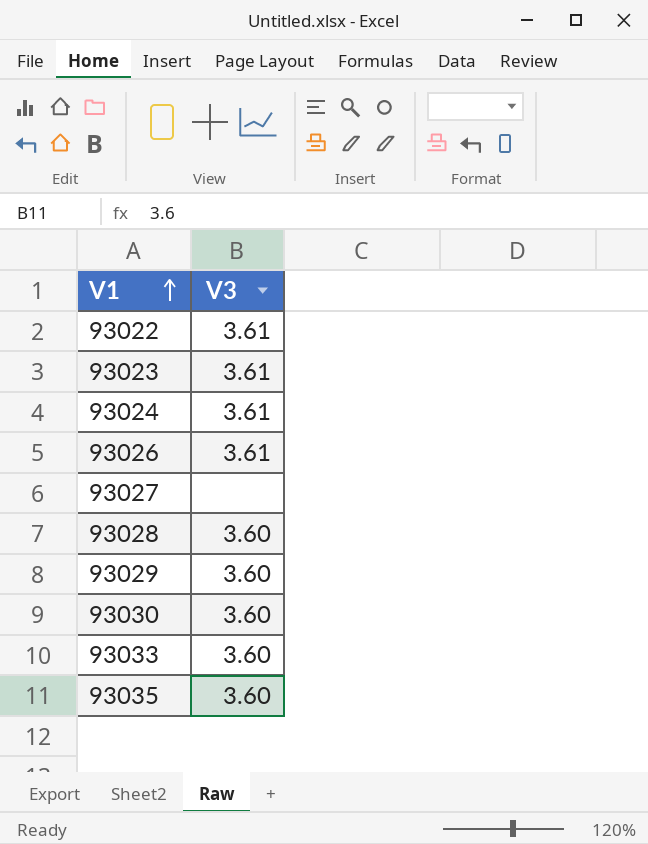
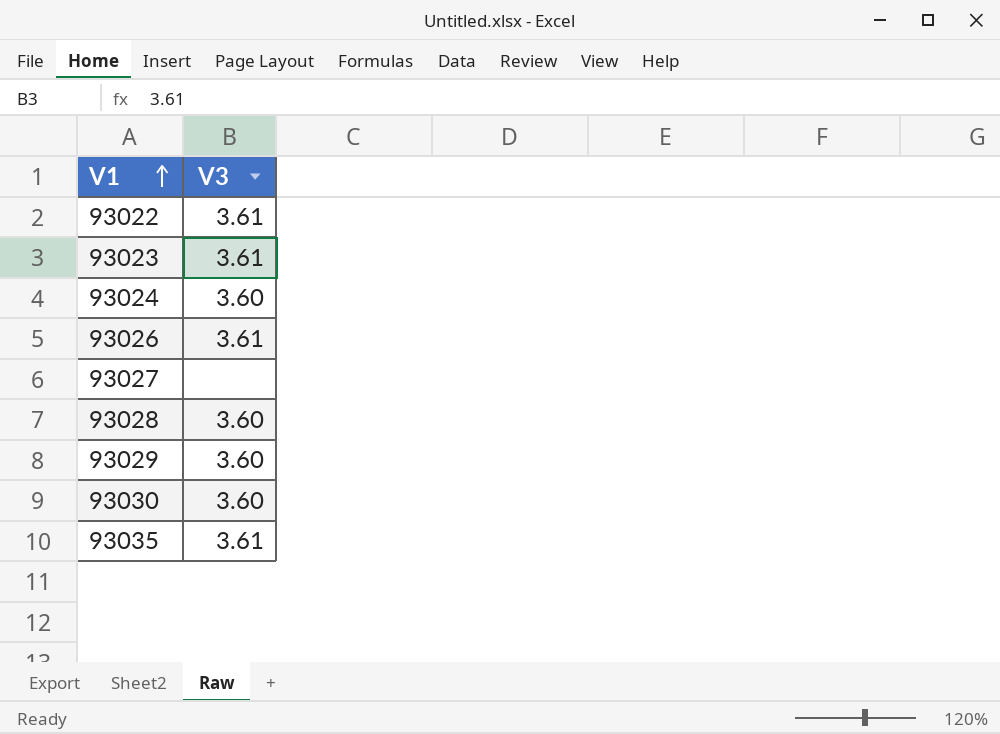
row 93033: 3.60 -> none
93024 | V3: 3.61 -> 3.60
93035 | V3: 3.60 -> 3.61

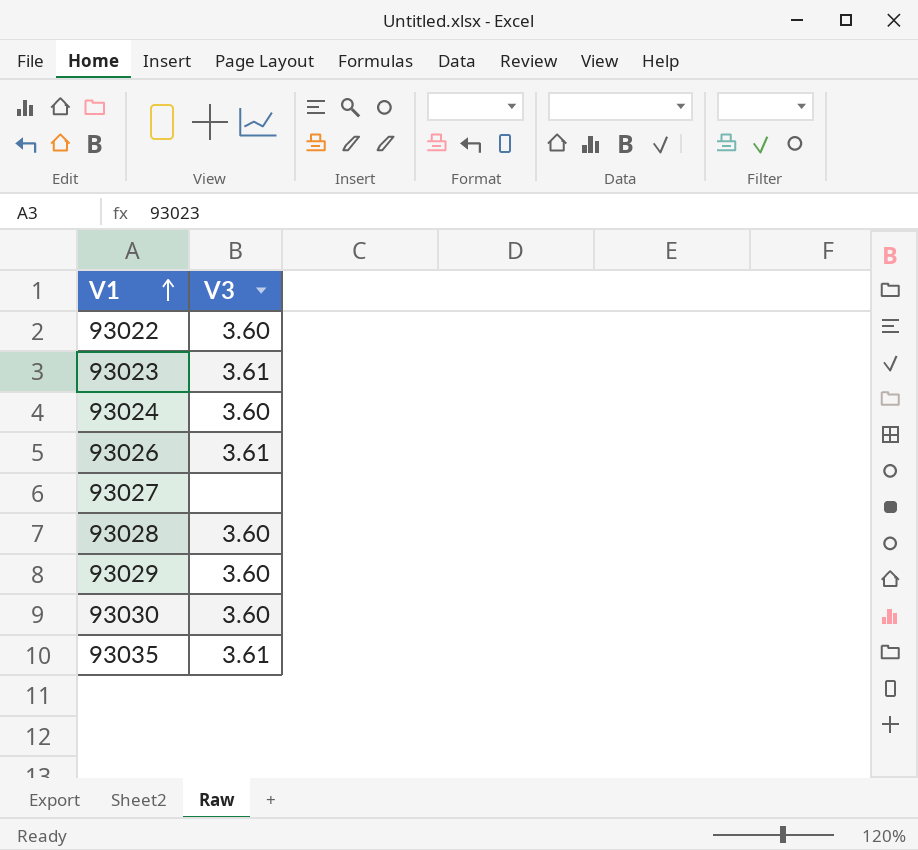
93022 | V3: 3.61 -> 3.60

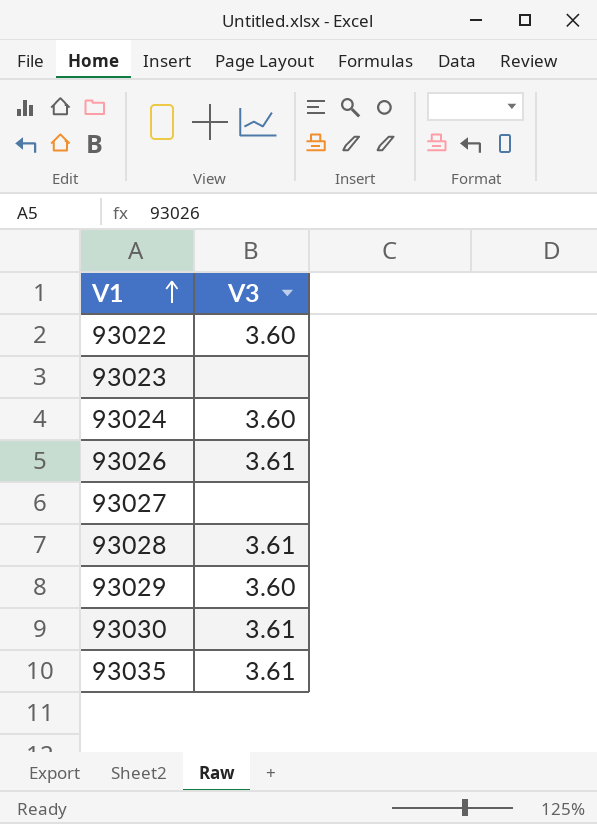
93023 | V3: 3.61 -> none
93028 | V3: 3.60 -> 3.61
93030 | V3: 3.60 -> 3.61

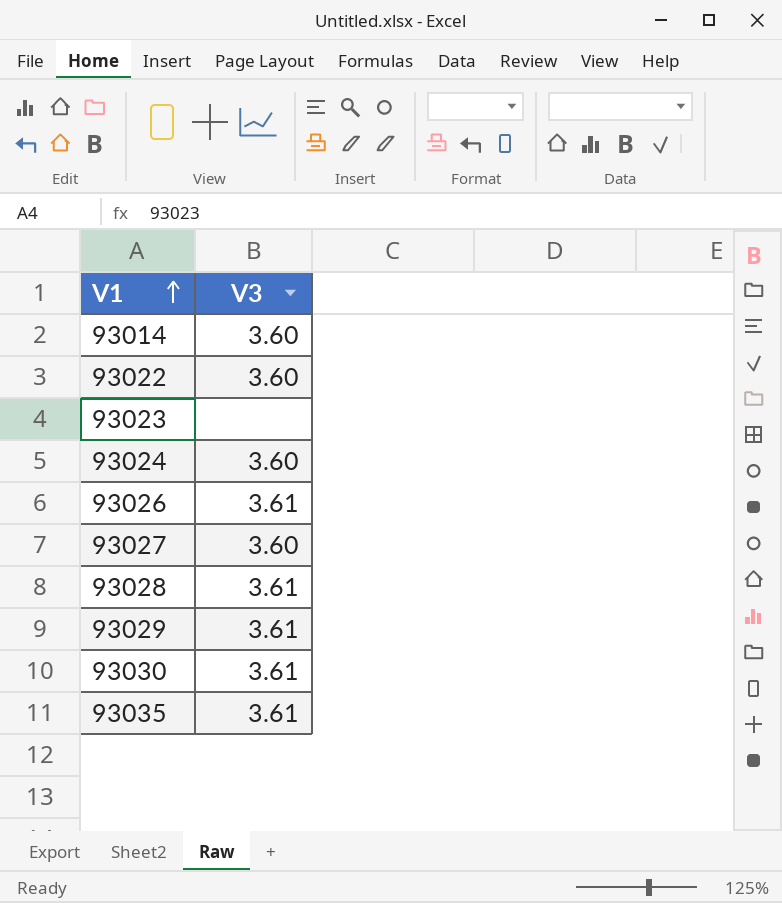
row 93014: none -> 3.60
93027 | V3: none -> 3.60
93029 | V3: 3.60 -> 3.61

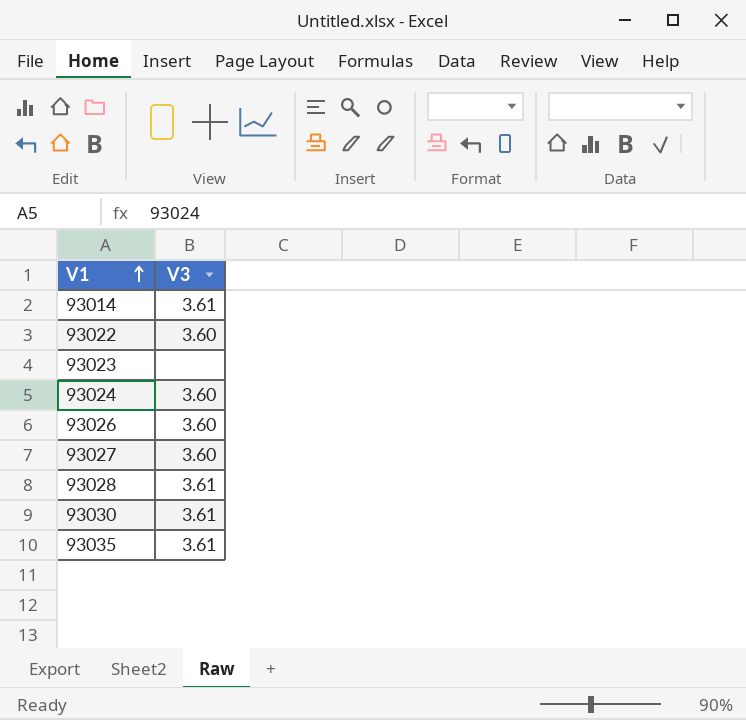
row 93029: 3.61 -> none
93014 | V3: 3.60 -> 3.61
93026 | V3: 3.61 -> 3.60

